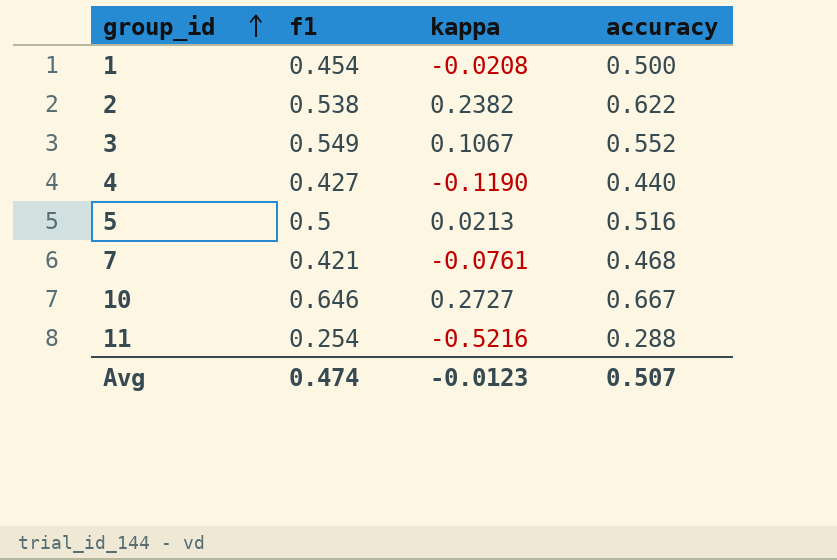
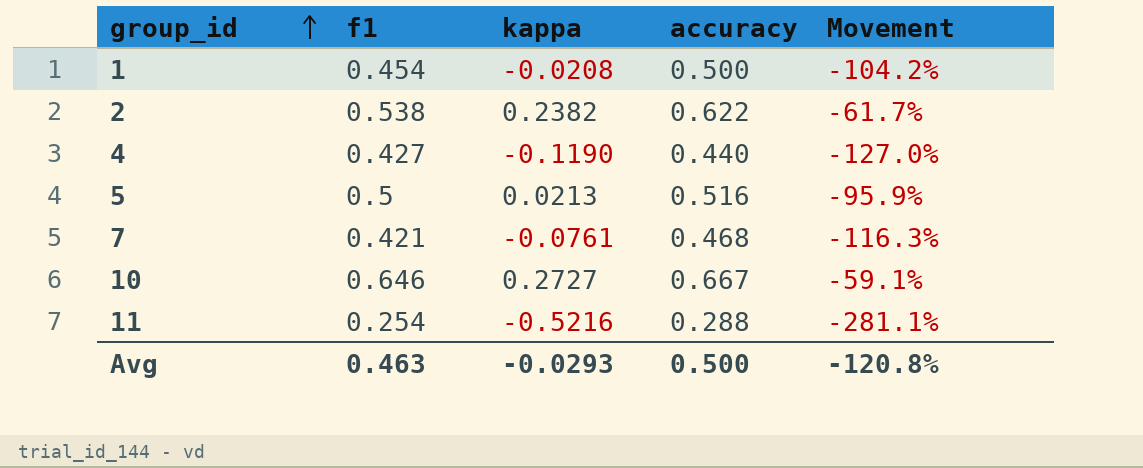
column Movement | formula: none -> ([kappa] - [accuracy]) / [accuracy]
row 3: 0.549 | 0.1067 | 0.552 -> none
Avg | f1: 0.474 -> 0.463
Avg | kappa: -0.0123 -> -0.0293
Avg | accuracy: 0.507 -> 0.500

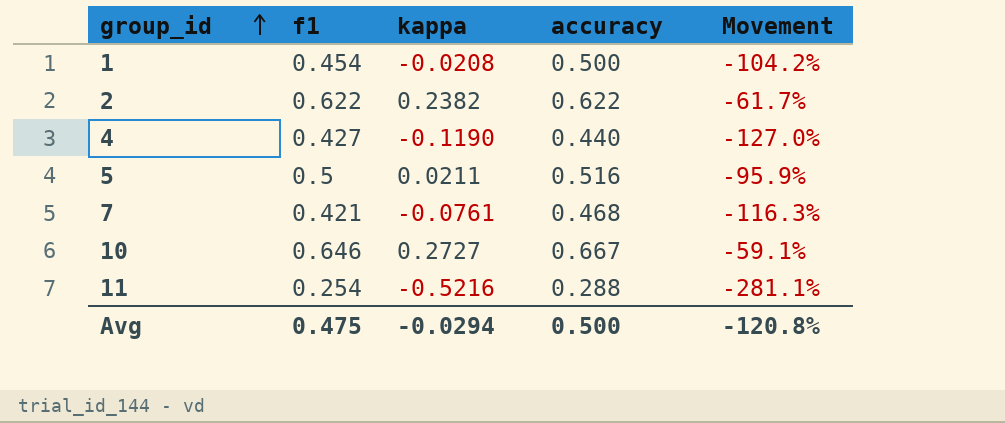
2 | f1: 0.538 -> 0.622
5 | kappa: 0.0213 -> 0.0211
Avg | f1: 0.463 -> 0.475
Avg | kappa: -0.0293 -> -0.0294

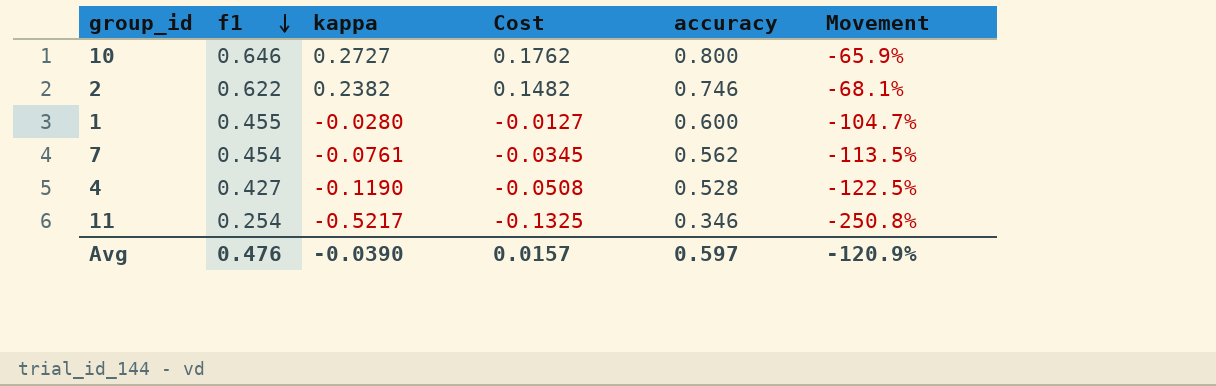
row order: group_id ascending -> f1 descending
column Cost | formula: none -> [f1] * [kappa]
row 5: 0.5 | 0.0211 | 0.516 | -95.9% -> none
10 | accuracy: 0.667 -> 0.800
10 | Movement: -59.1% -> -65.9%
2 | accuracy: 0.622 -> 0.746
2 | Movement: -61.7% -> -68.1%
1 | f1: 0.454 -> 0.455
1 | kappa: -0.0208 -> -0.0280
1 | accuracy: 0.500 -> 0.600
1 | Movement: -104.2% -> -104.7%
7 | f1: 0.421 -> 0.454
7 | accuracy: 0.468 -> 0.562
7 | Movement: -116.3% -> -113.5%
4 | accuracy: 0.440 -> 0.528
4 | Movement: -127.0% -> -122.5%
11 | kappa: -0.5216 -> -0.5217
11 | accuracy: 0.288 -> 0.346
11 | Movement: -281.1% -> -250.8%
Avg | f1: 0.475 -> 0.476
Avg | kappa: -0.0294 -> -0.0390
Avg | accuracy: 0.500 -> 0.597
Avg | Movement: -120.8% -> -120.9%

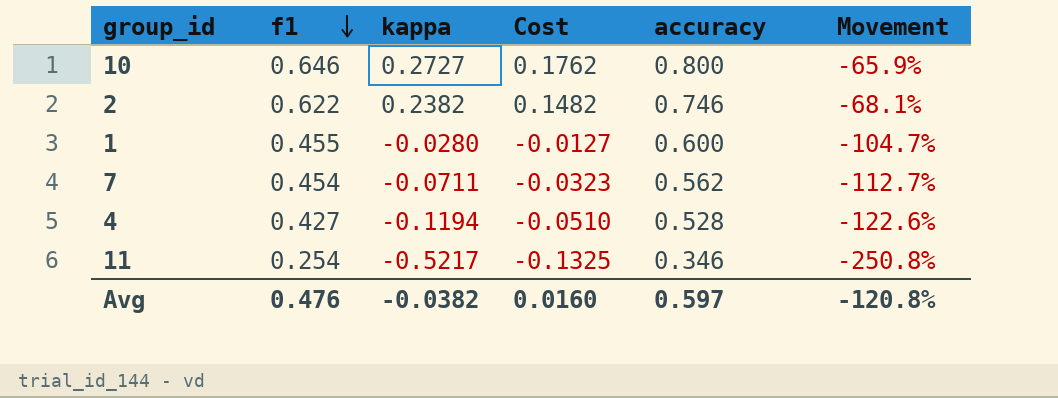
7 | kappa: -0.0761 -> -0.0711
7 | Cost: -0.0345 -> -0.0323
7 | Movement: -113.5% -> -112.7%
4 | kappa: -0.1190 -> -0.1194
4 | Cost: -0.0508 -> -0.0510
4 | Movement: -122.5% -> -122.6%
Avg | kappa: -0.0390 -> -0.0382
Avg | Cost: 0.0157 -> 0.0160
Avg | Movement: -120.9% -> -120.8%

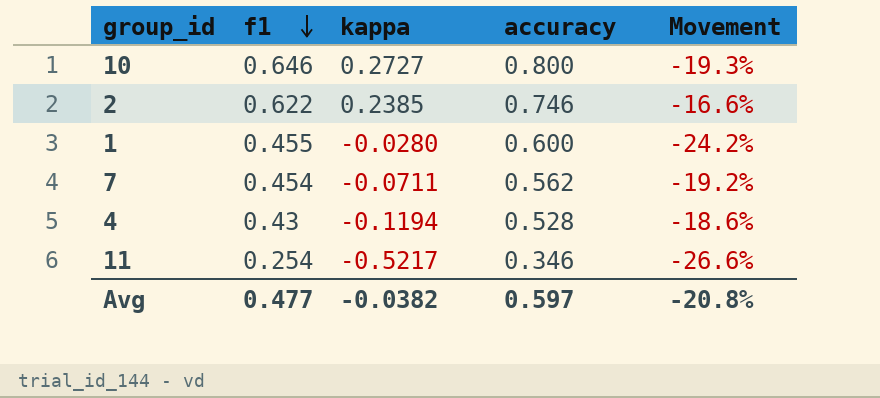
column Cost | formula: [f1] * [kappa] -> none
column Movement | formula: ([kappa] - [accuracy]) / [accuracy] -> ([f1] - [accuracy]) / [accuracy]
2 | kappa: 0.2382 -> 0.2385
4 | f1: 0.427 -> 0.43
Avg | f1: 0.476 -> 0.477
Avg | Movement: -120.8% -> -20.8%

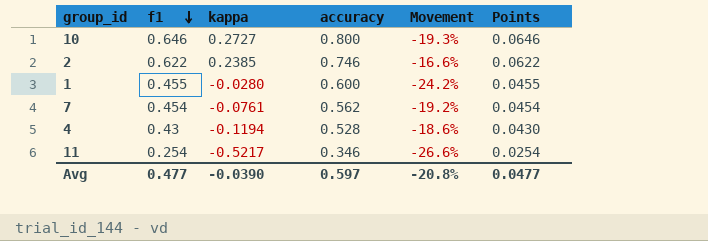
column Points | formula: none -> [f1] * 0.1
7 | kappa: -0.0711 -> -0.0761
Avg | kappa: -0.0382 -> -0.0390

